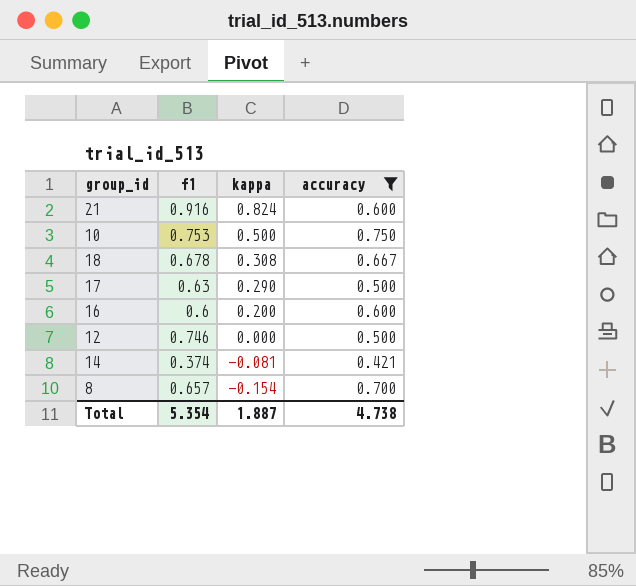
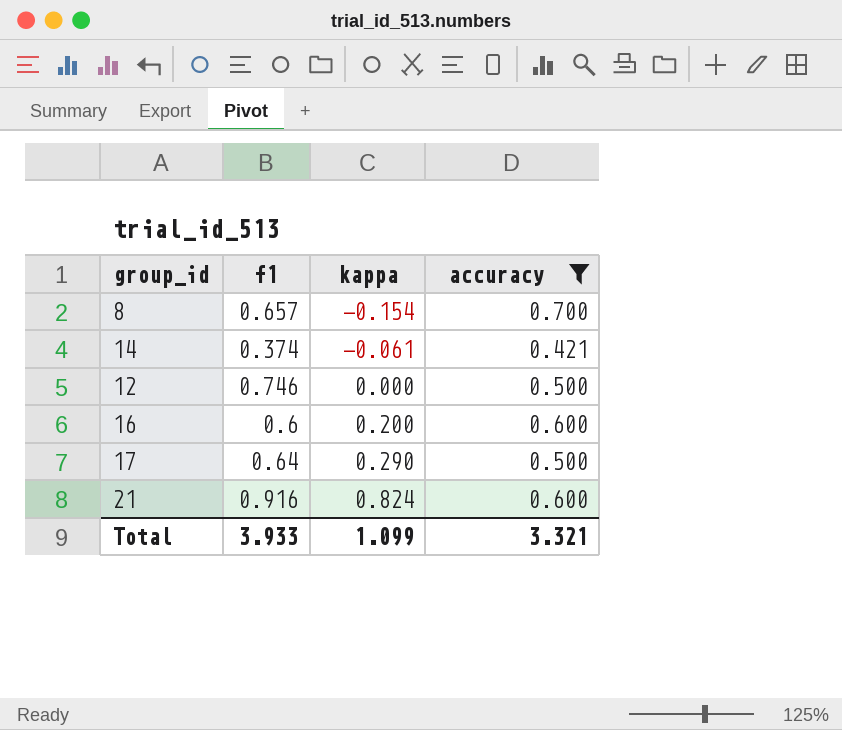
row order: kappa descending -> kappa ascending
row 10: 0.753 | 0.500 | 0.750 -> none
row 18: 0.678 | 0.308 | 0.667 -> none
14 | kappa: -0.081 -> -0.061
17 | f1: 0.63 -> 0.64
Total | f1: 5.354 -> 3.933
Total | kappa: 1.887 -> 1.099
Total | accuracy: 4.738 -> 3.321

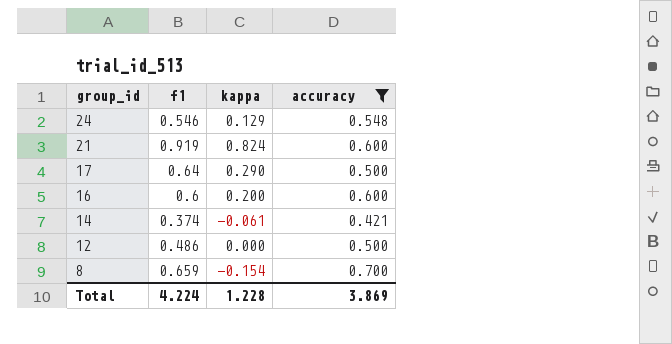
row order: kappa ascending -> group_id descending
row 24: none -> 0.546 | 0.129 | 0.548
21 | f1: 0.916 -> 0.919
12 | f1: 0.746 -> 0.486
8 | f1: 0.657 -> 0.659
Total | f1: 3.933 -> 4.224
Total | kappa: 1.099 -> 1.228
Total | accuracy: 3.321 -> 3.869

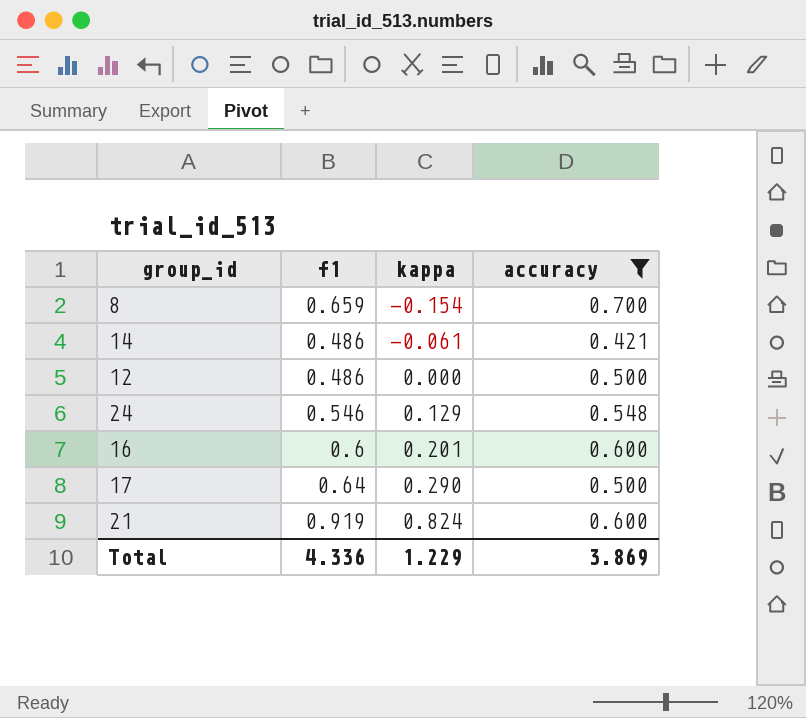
row order: group_id descending -> kappa ascending
14 | f1: 0.374 -> 0.486
16 | kappa: 0.200 -> 0.201
Total | f1: 4.224 -> 4.336
Total | kappa: 1.228 -> 1.229

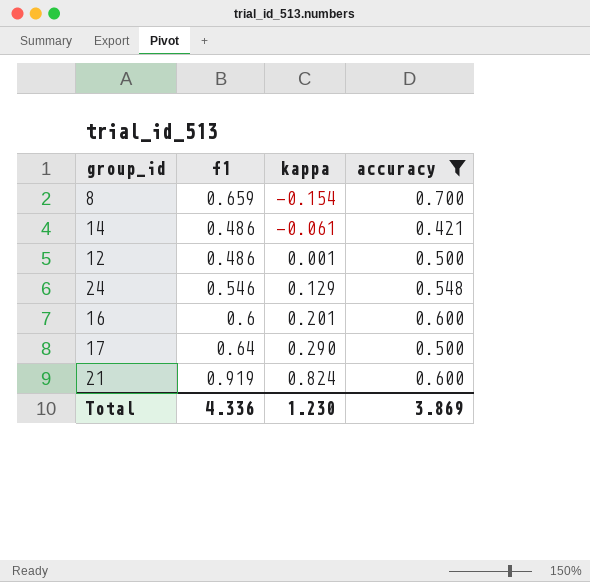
12 | kappa: 0.000 -> 0.001
Total | kappa: 1.229 -> 1.230

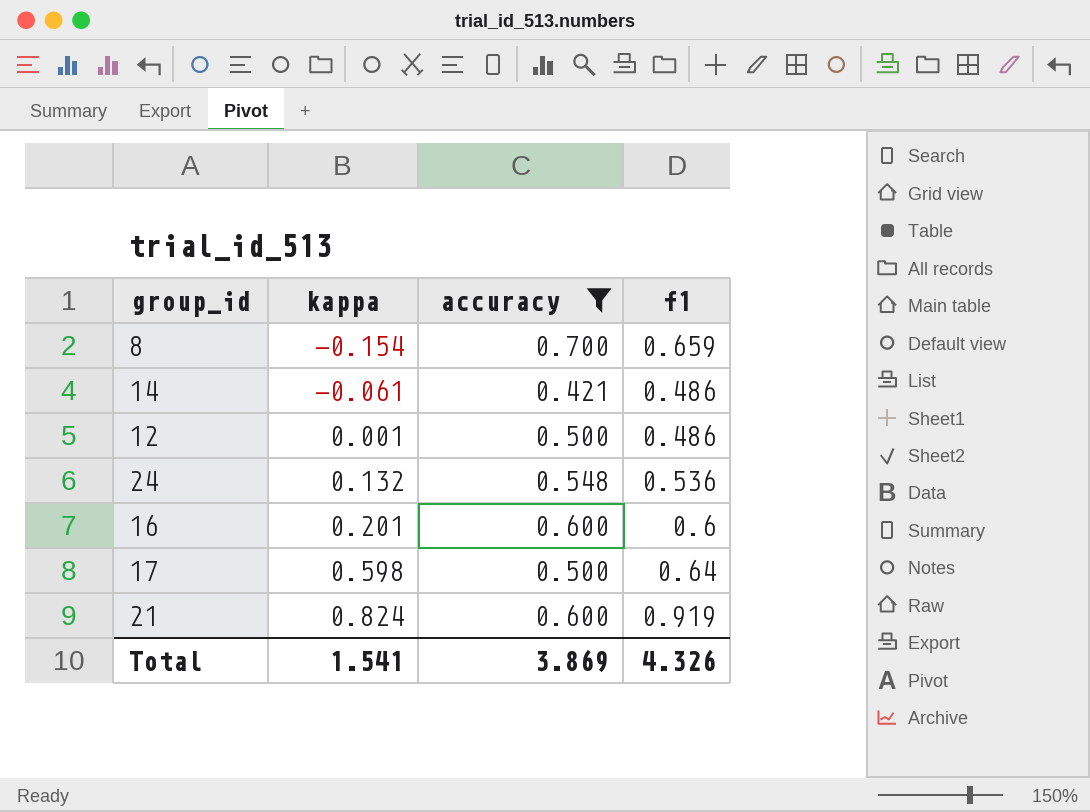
column f1 | position: 2 -> 4
24 | kappa: 0.129 -> 0.132
24 | f1: 0.546 -> 0.536
17 | kappa: 0.290 -> 0.598
Total | kappa: 1.230 -> 1.541
Total | f1: 4.336 -> 4.326

